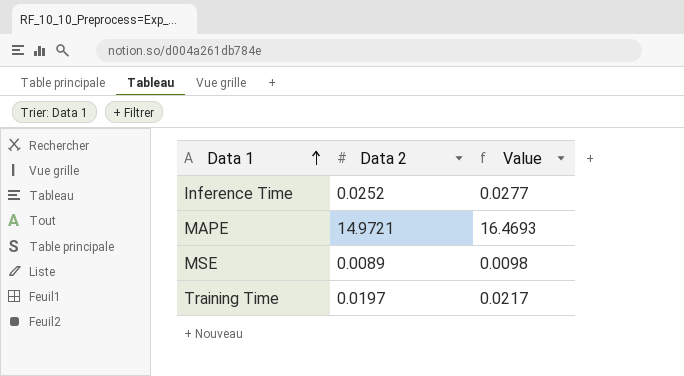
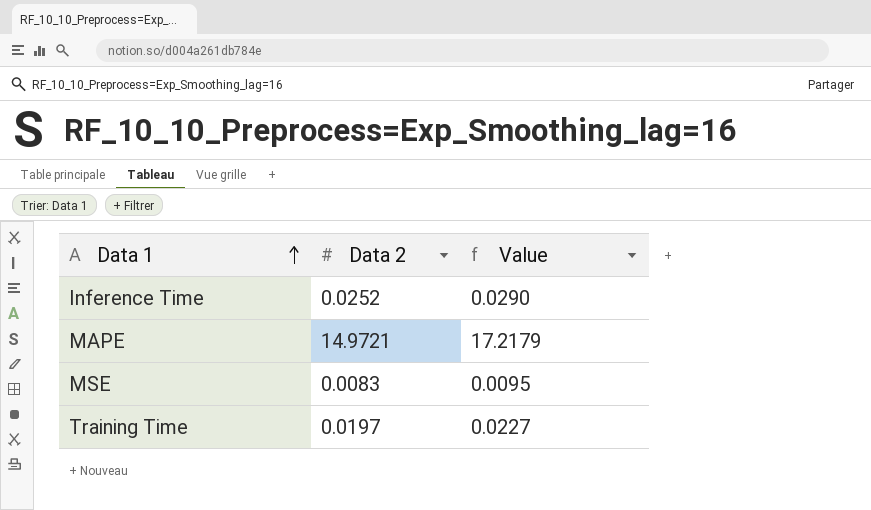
column Value | formula: [Data 2] * 1.1 -> [Data 2] * 1.15
MSE | Data 2: 0.0089 -> 0.0083

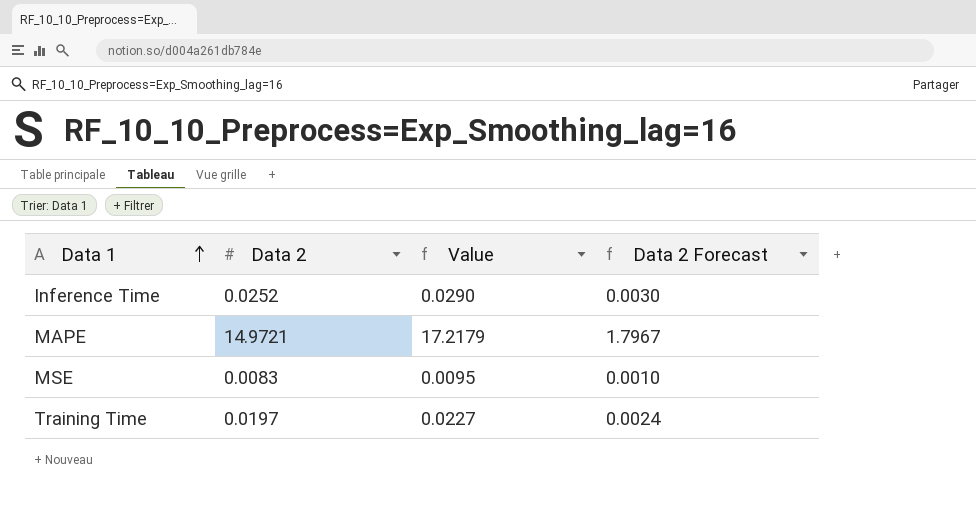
column Data 2 Forecast | formula: none -> [Data 2] * 0.12

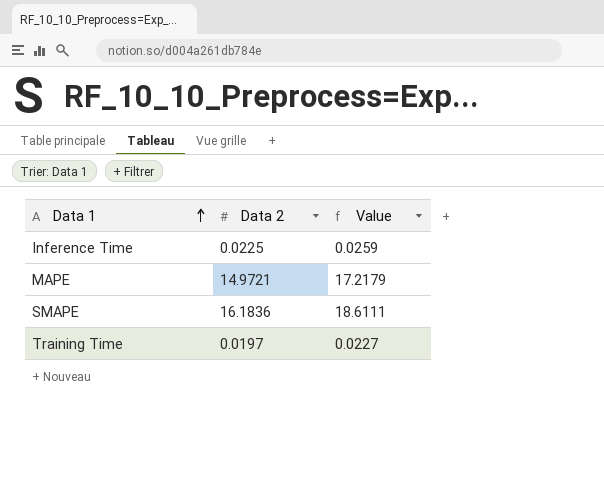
column Data 2 Forecast | formula: [Data 2] * 0.12 -> none
row MSE: 0.0083 | 0.0095 | 0.0010 -> none
Inference Time | Data 2: 0.0252 -> 0.0225
Inference Time | Value: 0.0290 -> 0.0259
row SMAPE: none -> 16.1836 | 18.6111

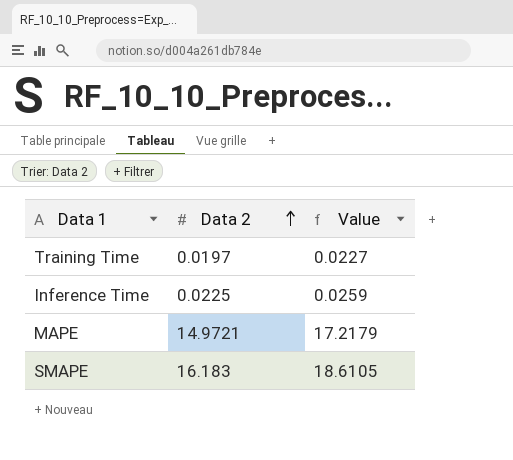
row order: Data 1 ascending -> Data 2 ascending
SMAPE | Data 2: 16.1836 -> 16.183
SMAPE | Value: 18.6111 -> 18.6105

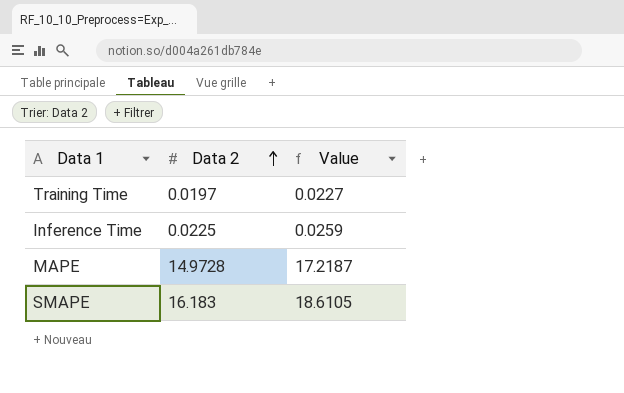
MAPE | Data 2: 14.9721 -> 14.9728
MAPE | Value: 17.2179 -> 17.2187

